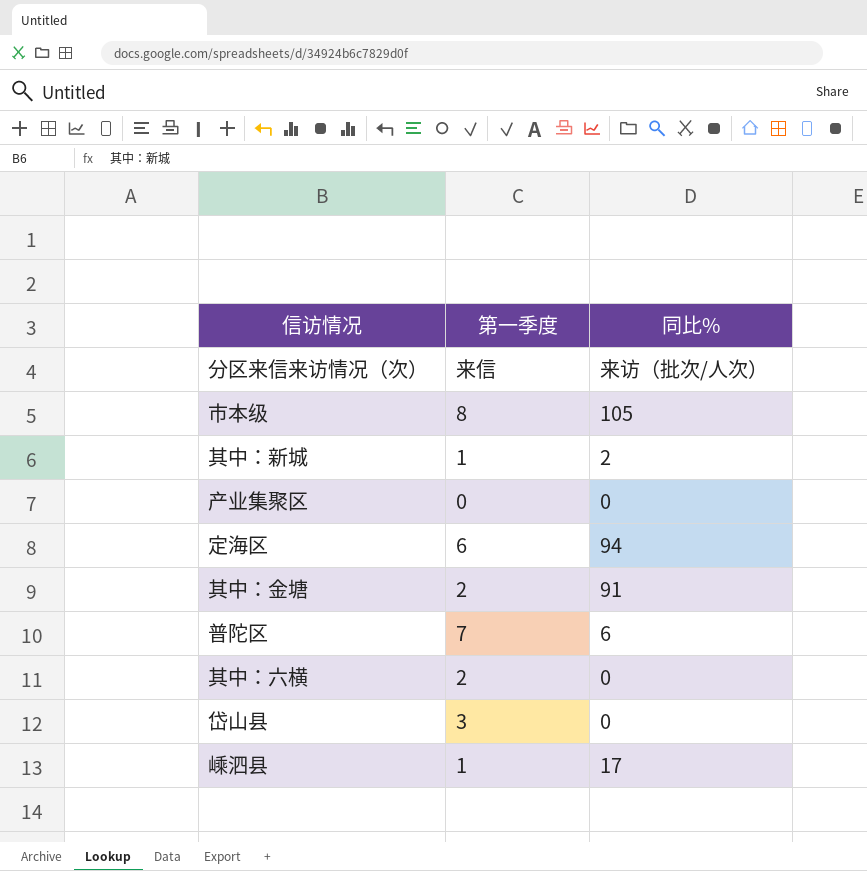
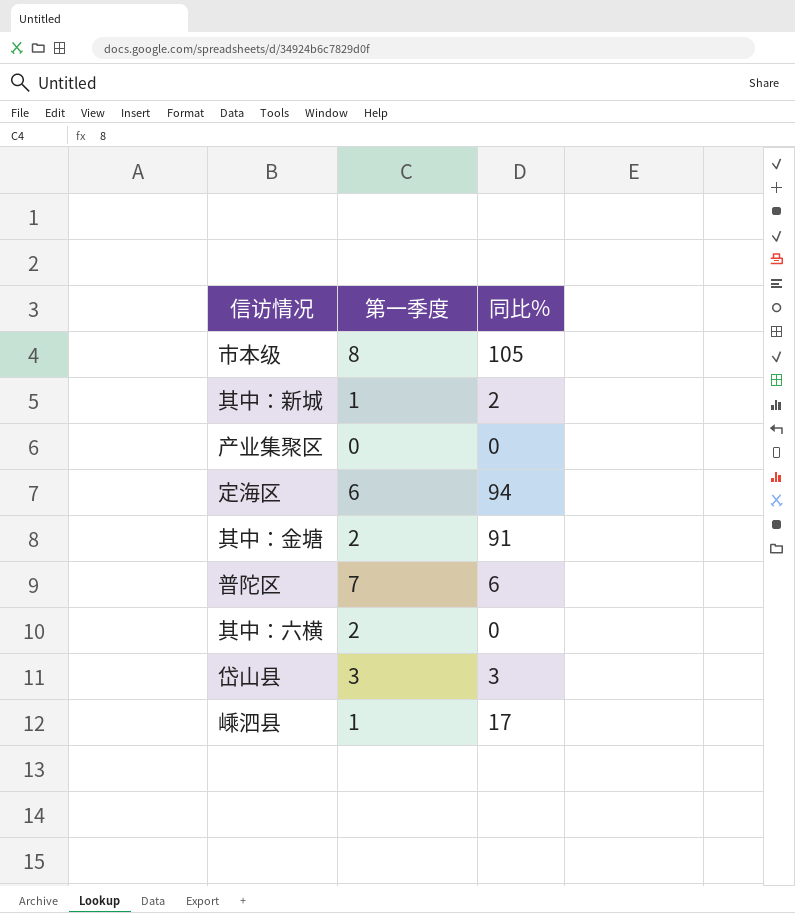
row 分区来信来访情况（次）: 来信 | 来访（批次/人次） -> none
岱山县 | 同比%: 0 -> 3

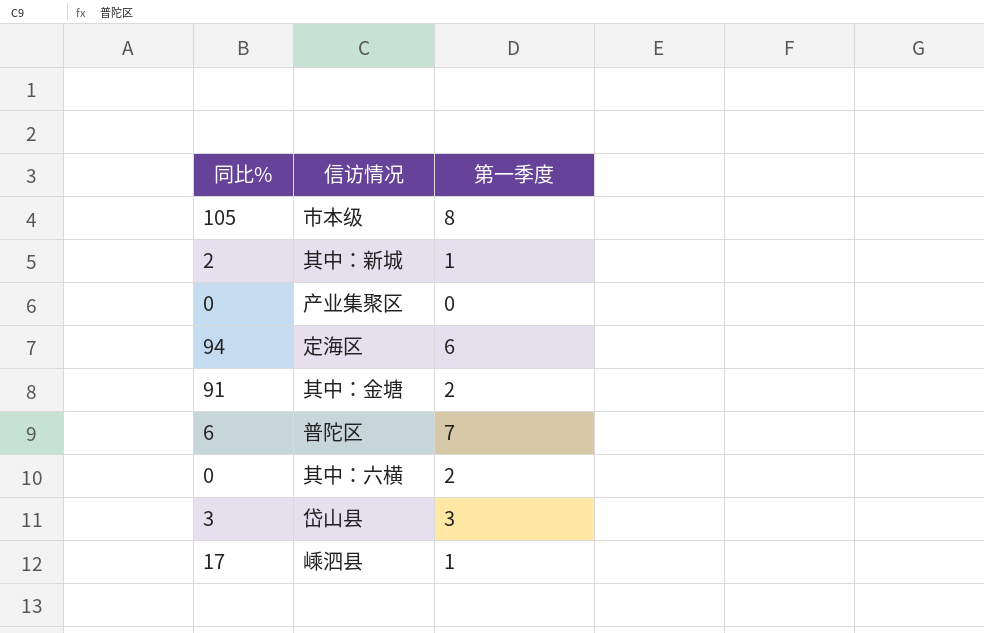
column 同比% | position: 3 -> 1

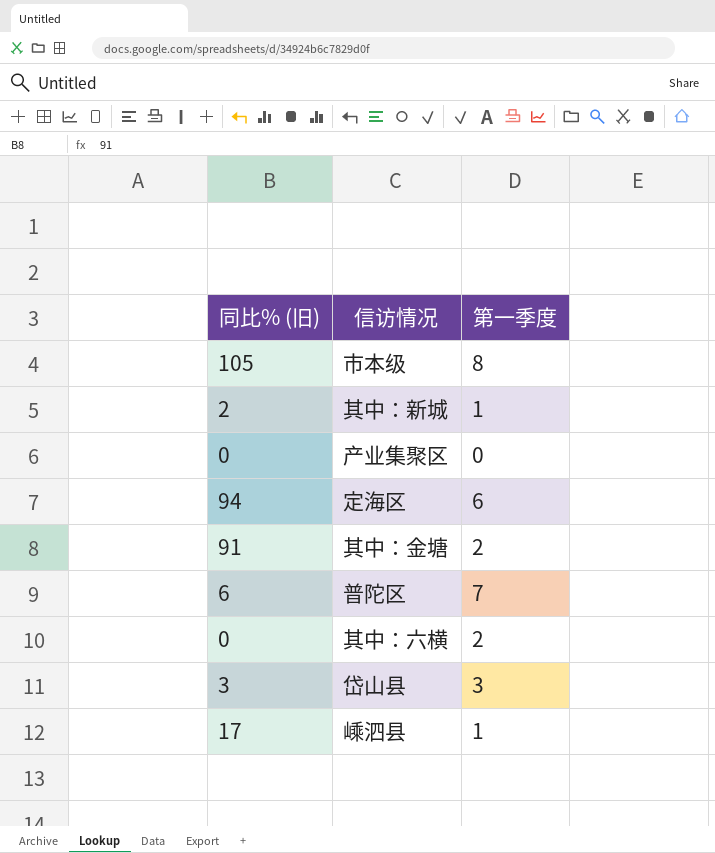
column name: 同比% -> 同比% (旧)

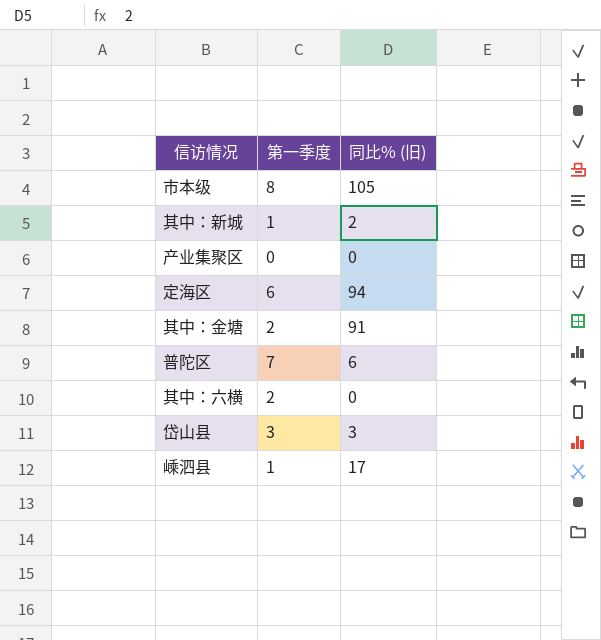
column 同比% (旧) | position: 1 -> 3

